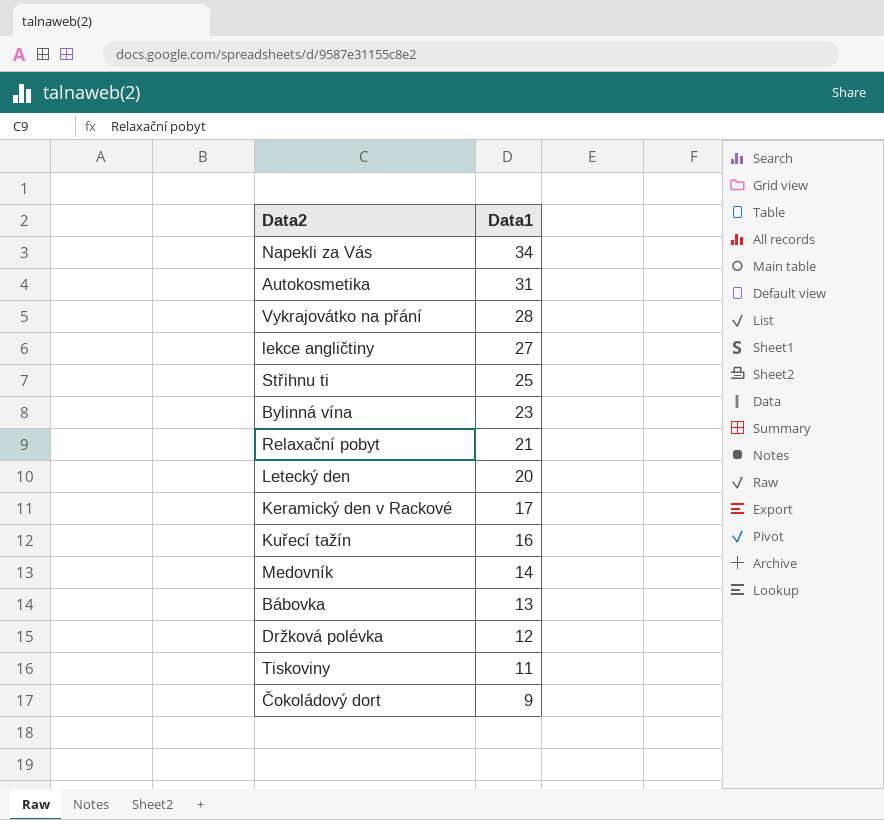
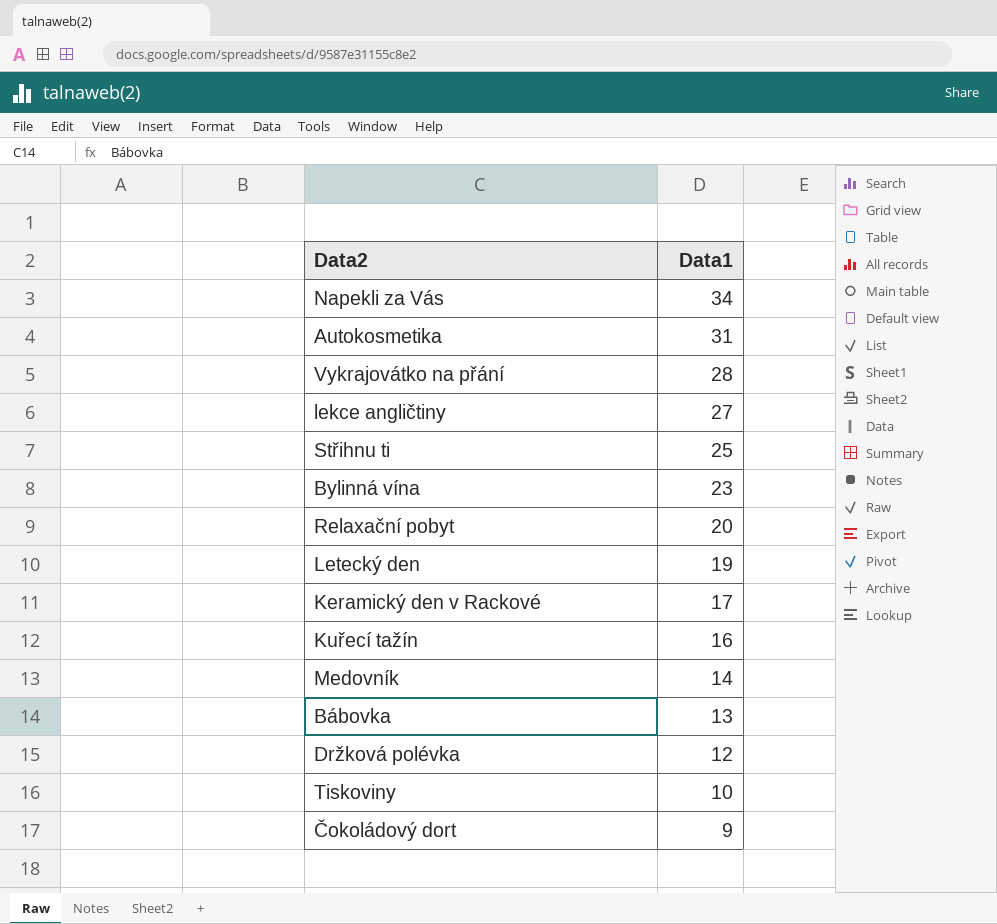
Relaxační pobyt | Data1: 21 -> 20
Letecký den | Data1: 20 -> 19
Tiskoviny | Data1: 11 -> 10

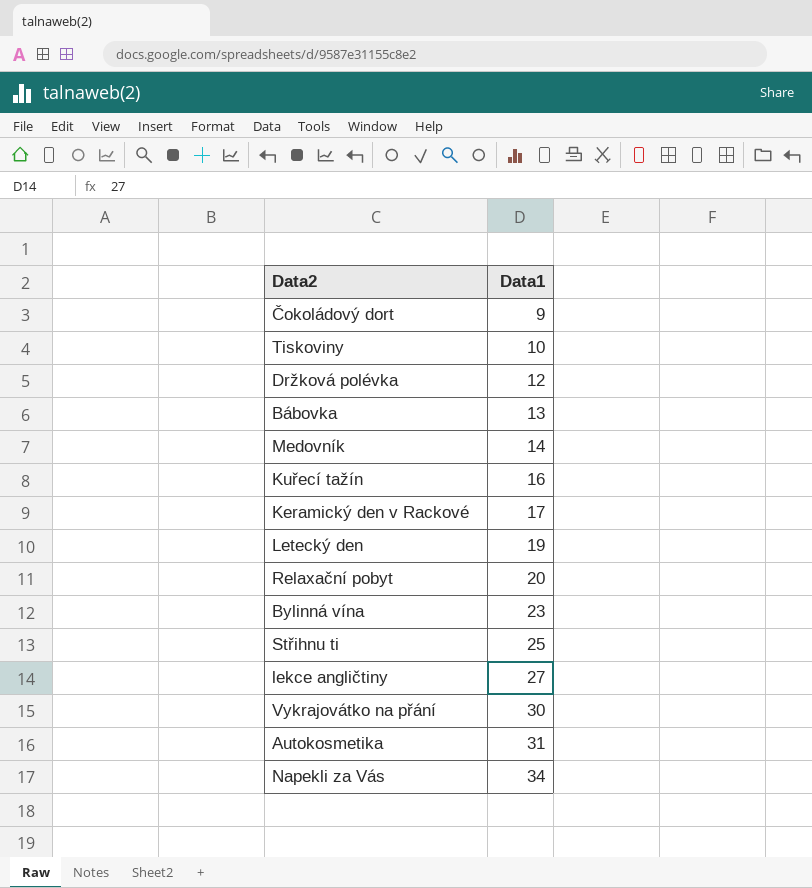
row order: Data1 descending -> Data1 ascending
Vykrajovátko na přání | Data1: 28 -> 30

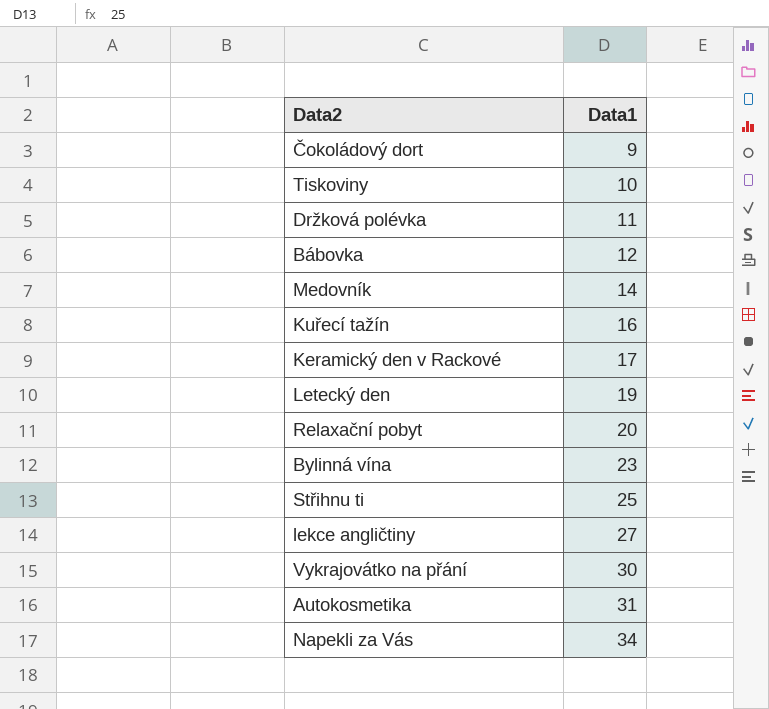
Držková polévka | Data1: 12 -> 11
Bábovka | Data1: 13 -> 12

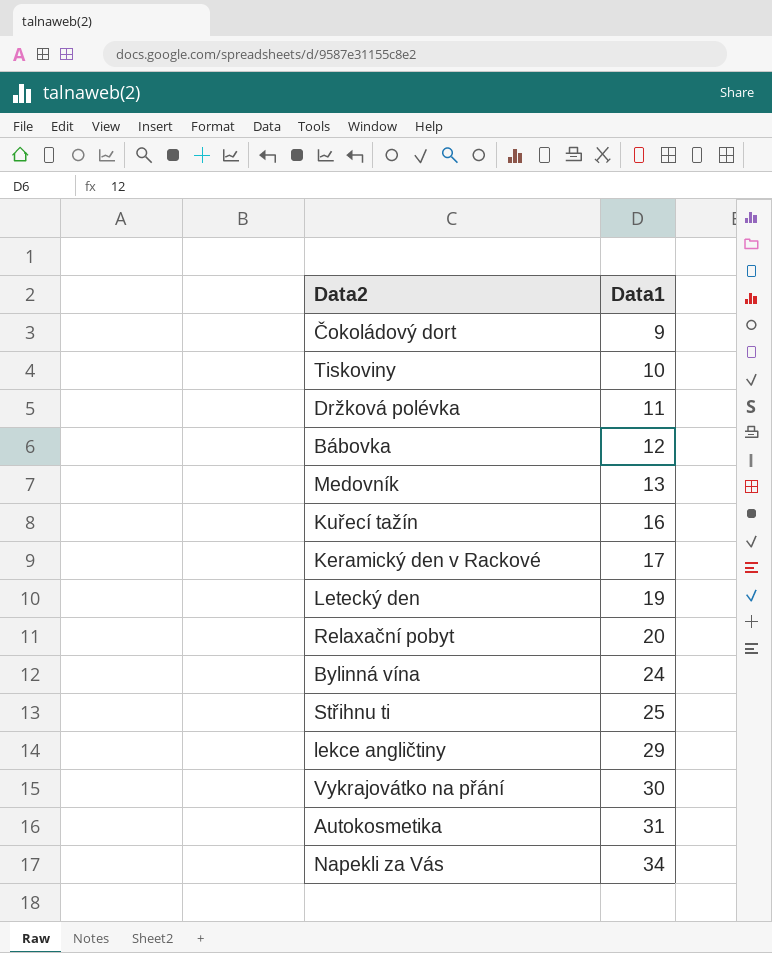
Medovník | Data1: 14 -> 13
Bylinná vína | Data1: 23 -> 24
lekce angličtiny | Data1: 27 -> 29

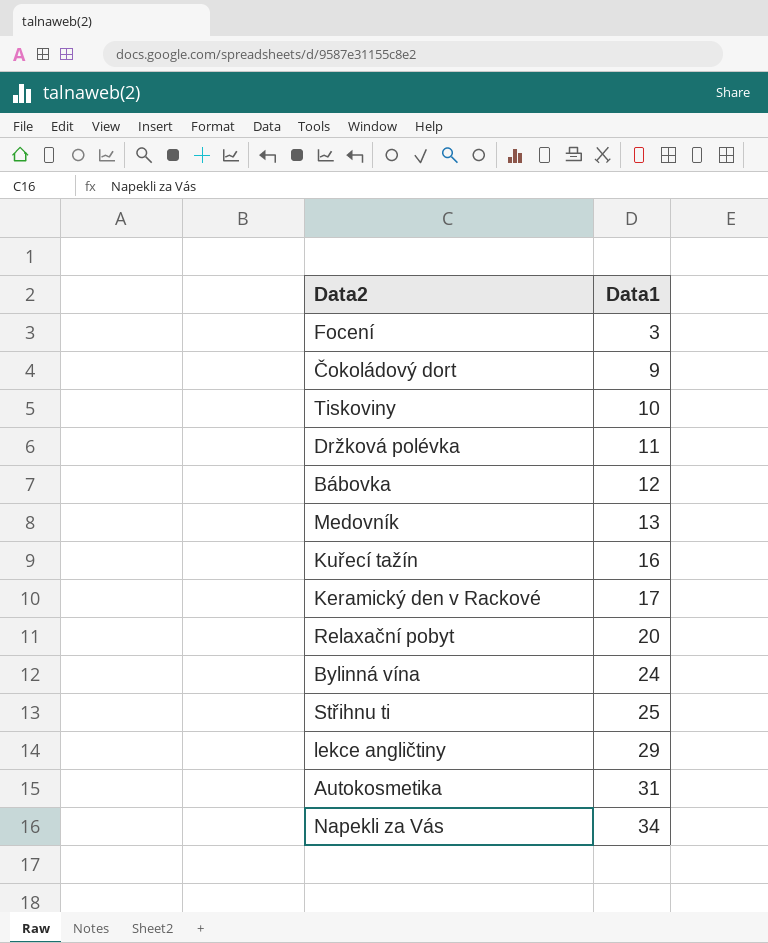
row Letecký den: 19 -> none
row Vykrajovátko na přání: 30 -> none
row Focení: none -> 3

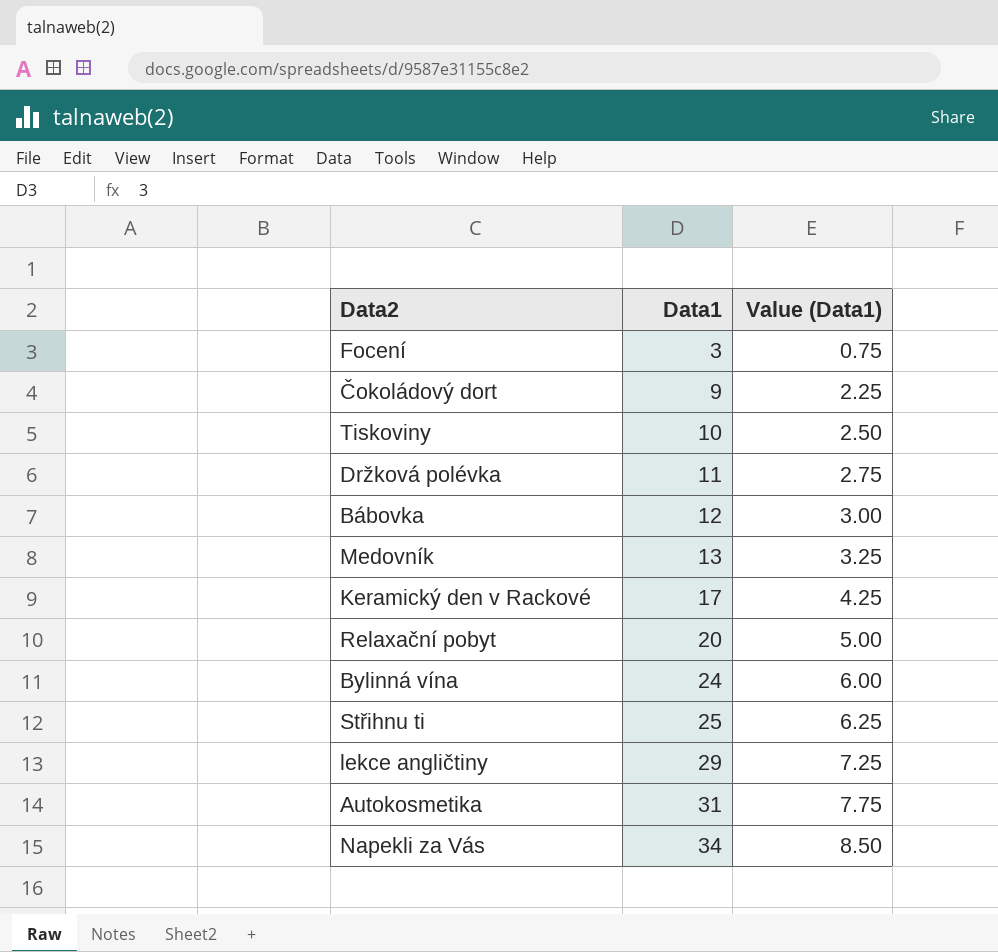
column Value (Data1) | formula: none -> [Data1] * 0.25
row Kuřecí tažín: 16 -> none

